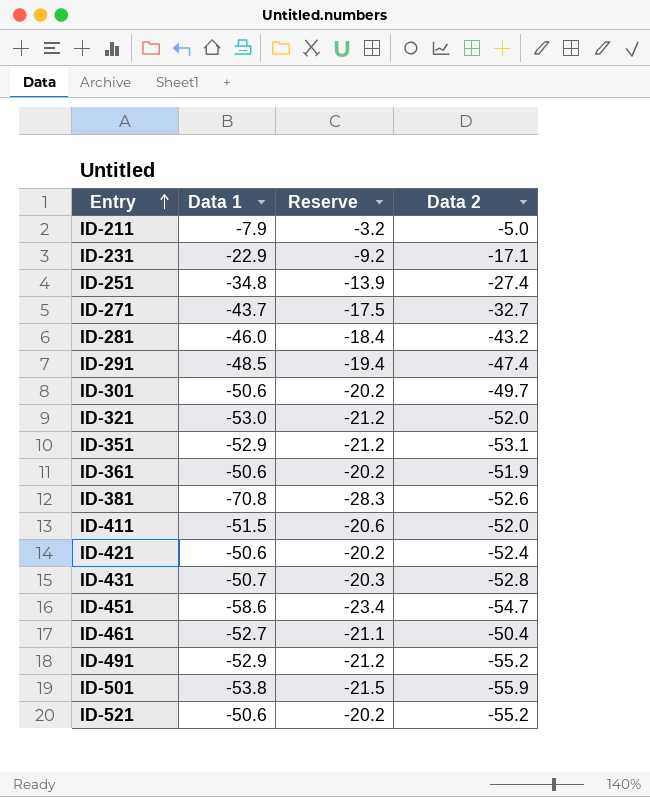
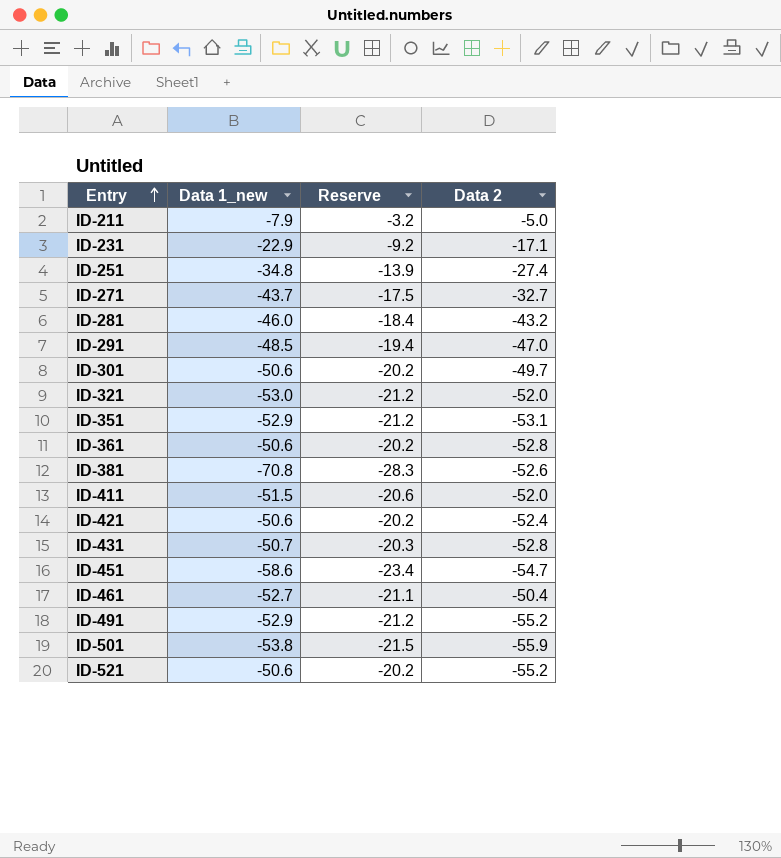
column name: Data 1 -> Data 1_new
ID-291 | Data 2: -47.4 -> -47.0
ID-361 | Data 2: -51.9 -> -52.8

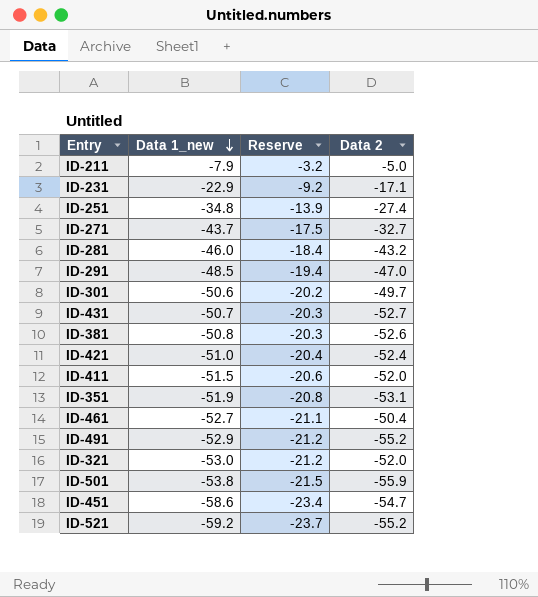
row order: Entry ascending -> Data 1_new descending
row ID-361: -50.6 | -20.2 | -52.8 -> none
ID-431 | Data 2: -52.8 -> -52.7
ID-381 | Data 1_new: -70.8 -> -50.8
ID-381 | Reserve: -28.3 -> -20.3
ID-421 | Data 1_new: -50.6 -> -51.0
ID-421 | Reserve: -20.2 -> -20.4
ID-351 | Data 1_new: -52.9 -> -51.9
ID-351 | Reserve: -21.2 -> -20.8
ID-521 | Data 1_new: -50.6 -> -59.2
ID-521 | Reserve: -20.2 -> -23.7

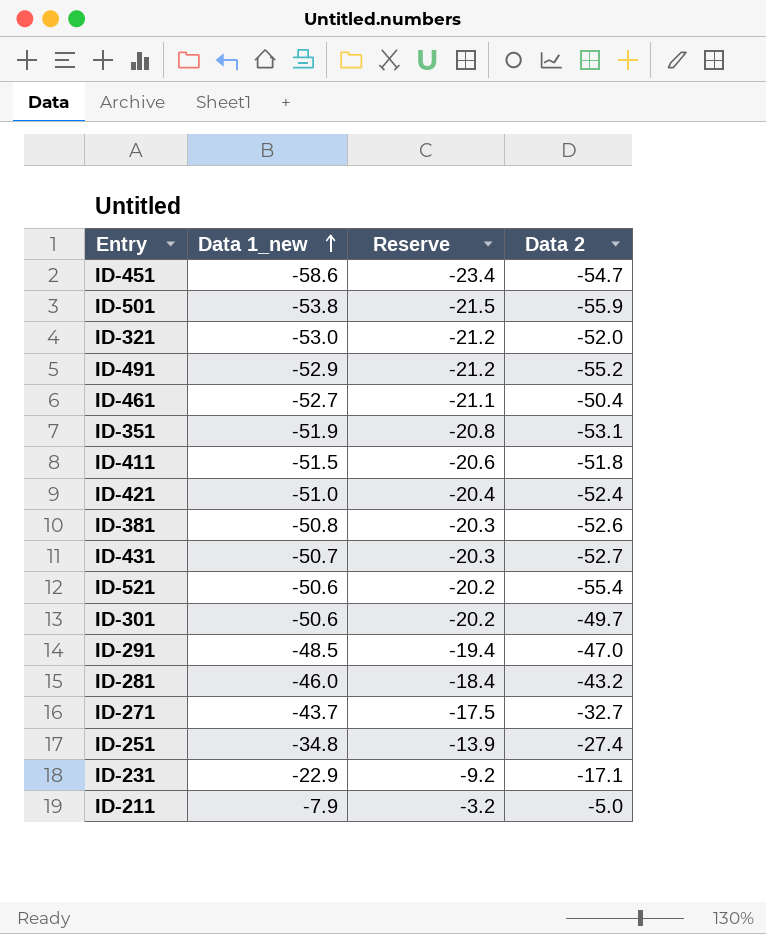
row order: Data 1_new descending -> Data 1_new ascending
ID-411 | Data 2: -52.0 -> -51.8
ID-521 | Data 1_new: -59.2 -> -50.6
ID-521 | Reserve: -23.7 -> -20.2
ID-521 | Data 2: -55.2 -> -55.4

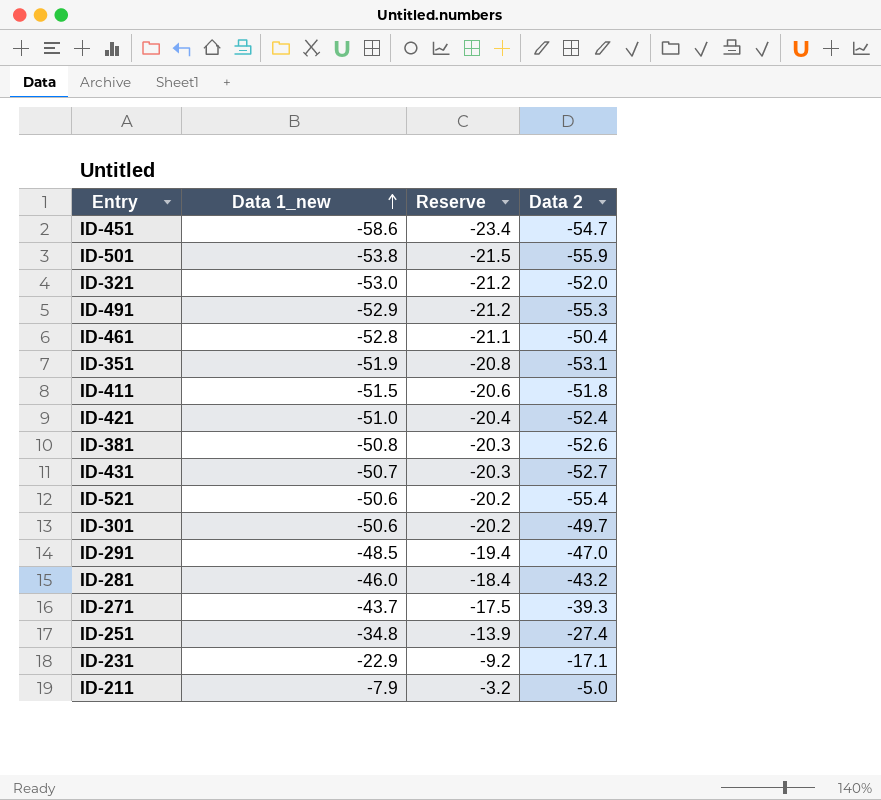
ID-491 | Data 2: -55.2 -> -55.3
ID-461 | Data 1_new: -52.7 -> -52.8
ID-271 | Data 2: -32.7 -> -39.3

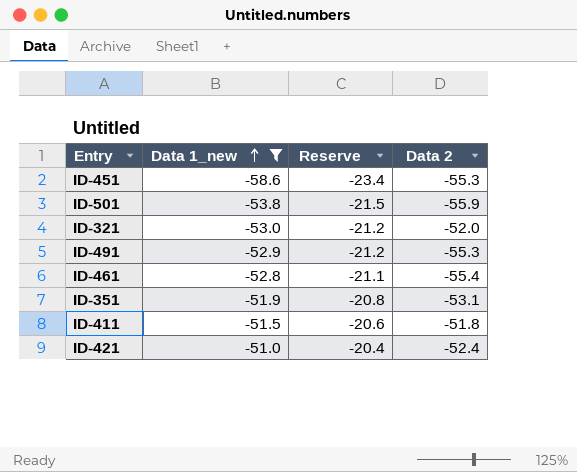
filter: none -> Data 1_new <= -51.0
ID-451 | Data 2: -54.7 -> -55.3
ID-461 | Data 2: -50.4 -> -55.4

